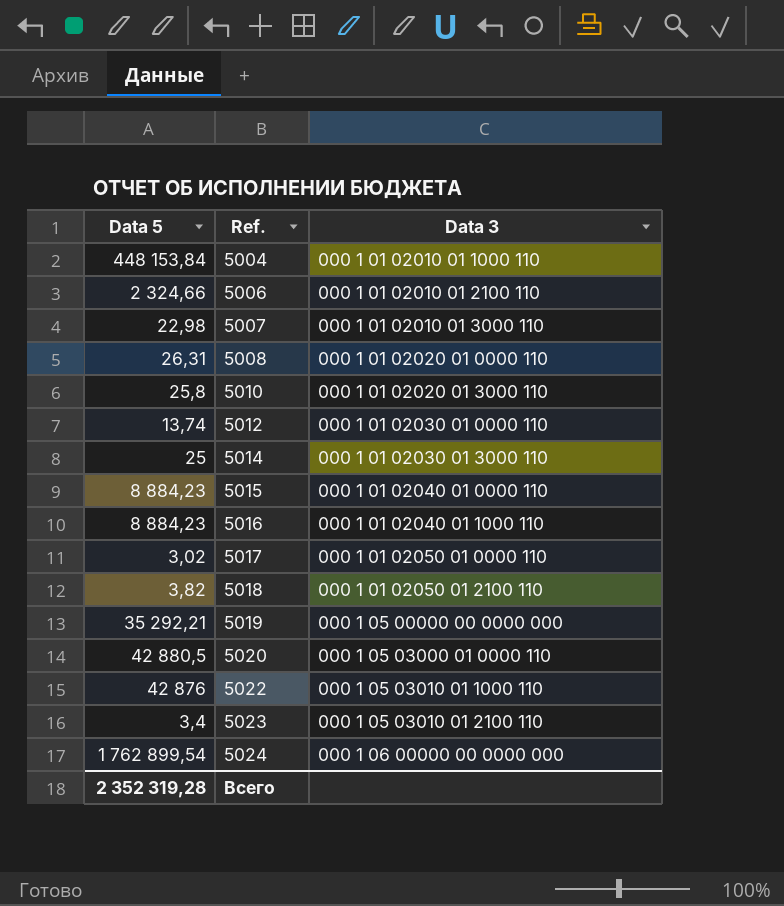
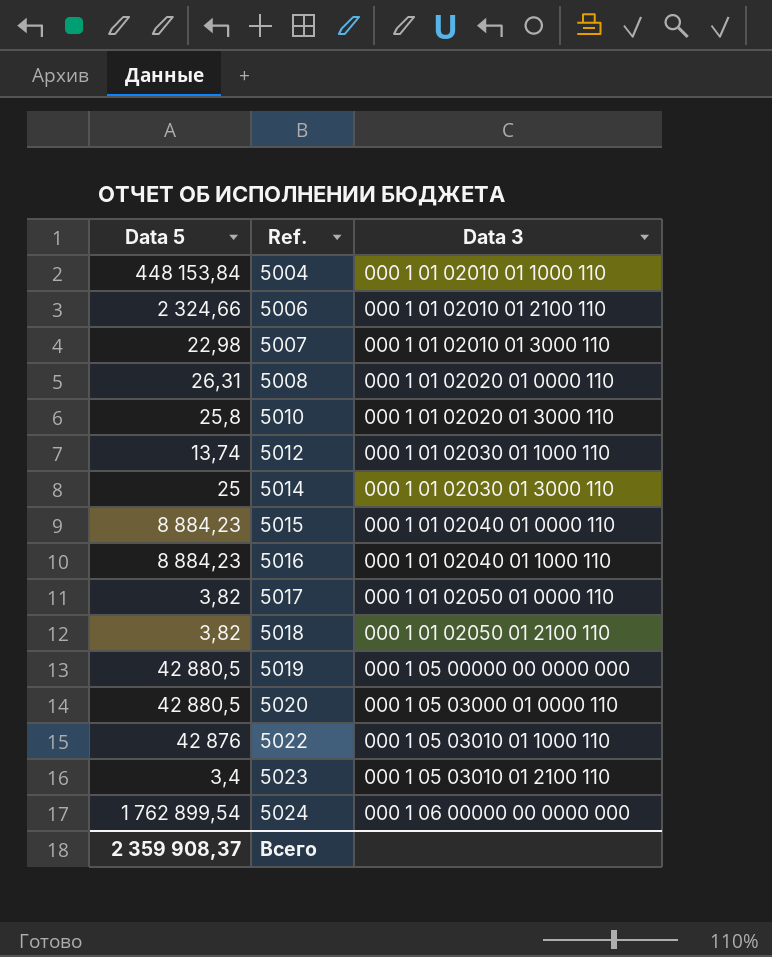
5012 | Data 3: 000 1 01 02030 01 0000 110 -> 000 1 01 02030 01 1000 110
5017 | Data 5: 3,02 -> 3,82
5019 | Data 5: 35 292,21 -> 42 880,5
Всего | Data 5: 2 352 319,28 -> 2 359 908,37

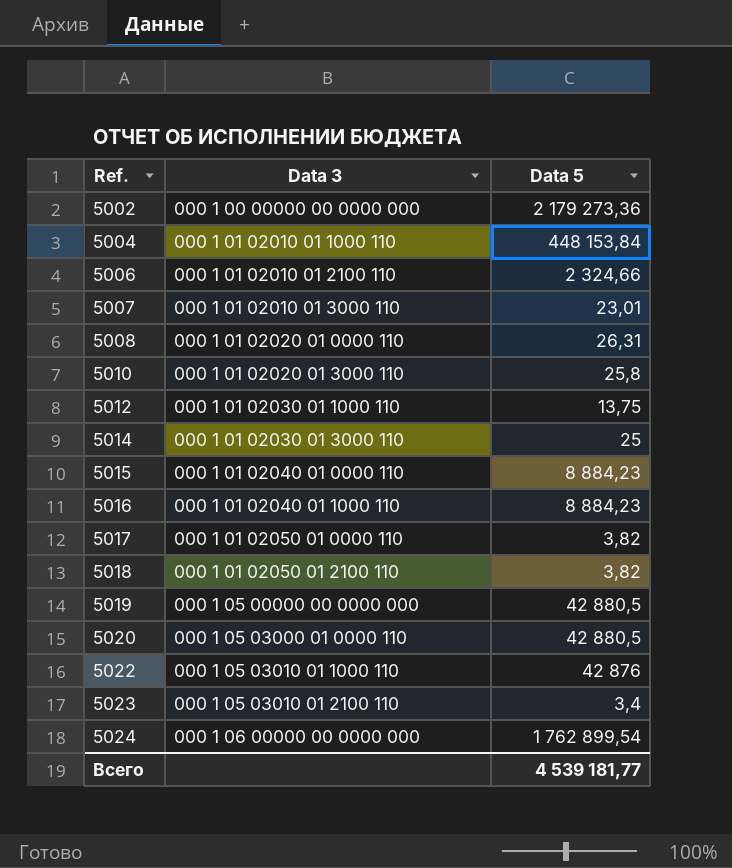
column Data 5 | position: 1 -> 3
row 5002: none -> 000 1 00 00000 00 0000 000 | 2 179 273,36
5007 | Data 5: 22,98 -> 23,01
5012 | Data 5: 13,74 -> 13,75
Всего | Data 5: 2 359 908,37 -> 4 539 181,77

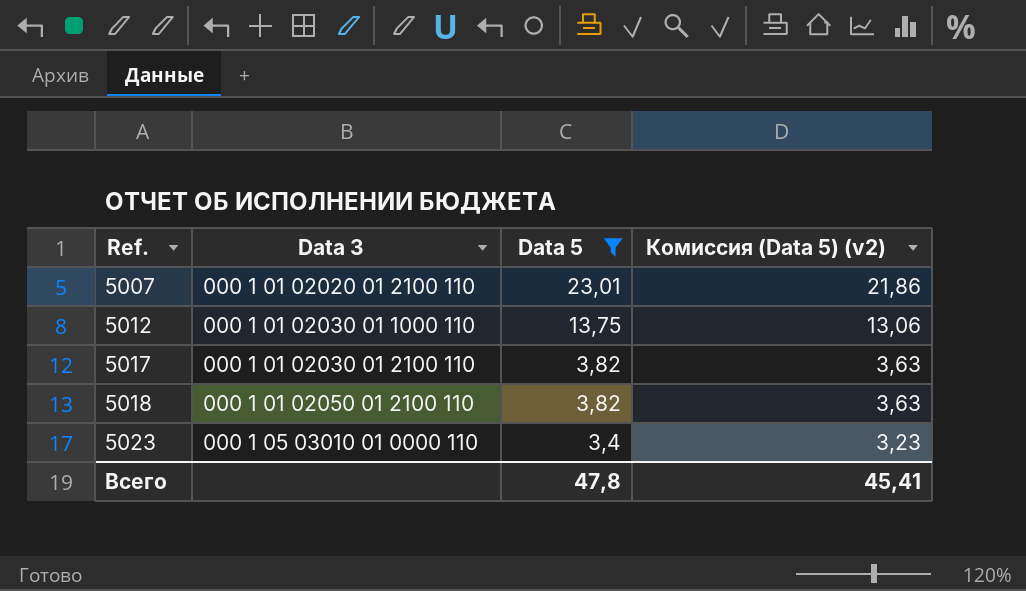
filter: none -> Data 5 <= 23,01
column Комиссия (Data 5) (v2) | formula: none -> [Data 5] * 0,95
5007 | Data 3: 000 1 01 02010 01 3000 110 -> 000 1 01 02020 01 2100 110
5017 | Data 3: 000 1 01 02050 01 0000 110 -> 000 1 01 02030 01 2100 110
5023 | Data 3: 000 1 05 03010 01 2100 110 -> 000 1 05 03010 01 0000 110
Всего | Data 5: 4 539 181,77 -> 47,8

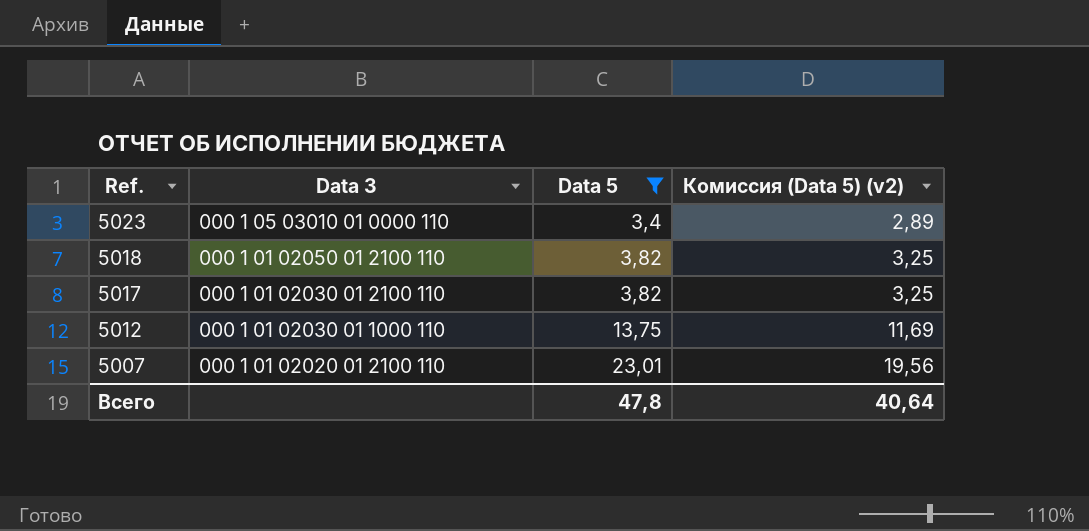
row order: Ref. ascending -> Ref. descending
column Комиссия (Data 5) (v2) | formula: [Data 5] * 0,95 -> [Data 5] * 0,85
Всего | Комиссия (Data 5) (v2): 45,41 -> 40,64

